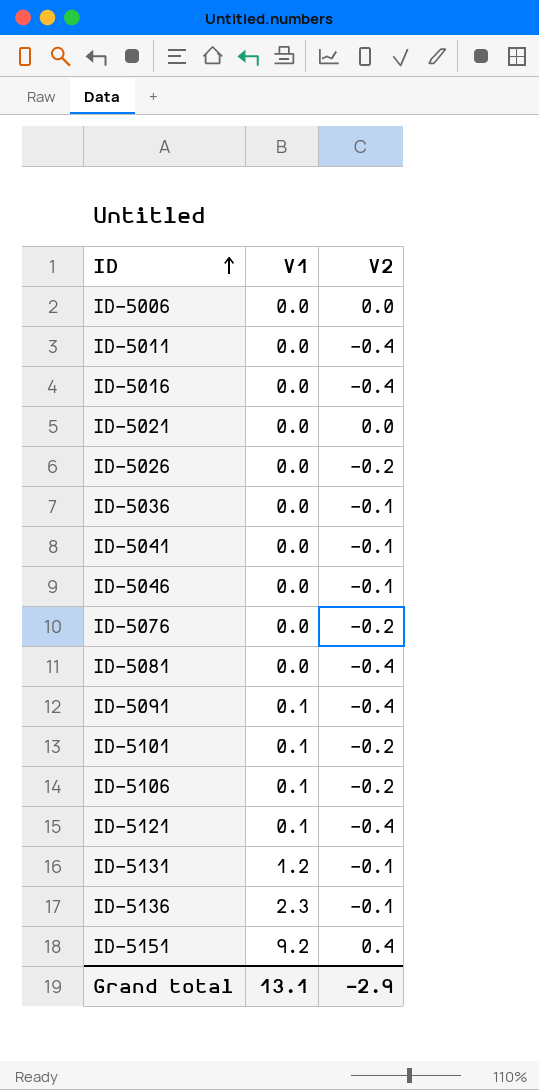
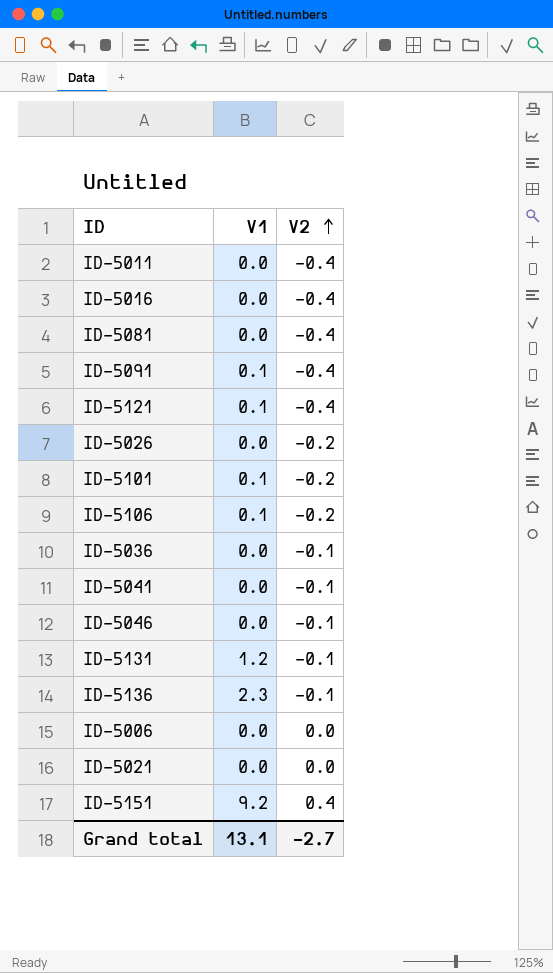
row order: ID ascending -> V2 ascending
row ID-5076: 0.0 | -0.2 -> none
Grand total | V2: -2.9 -> -2.7

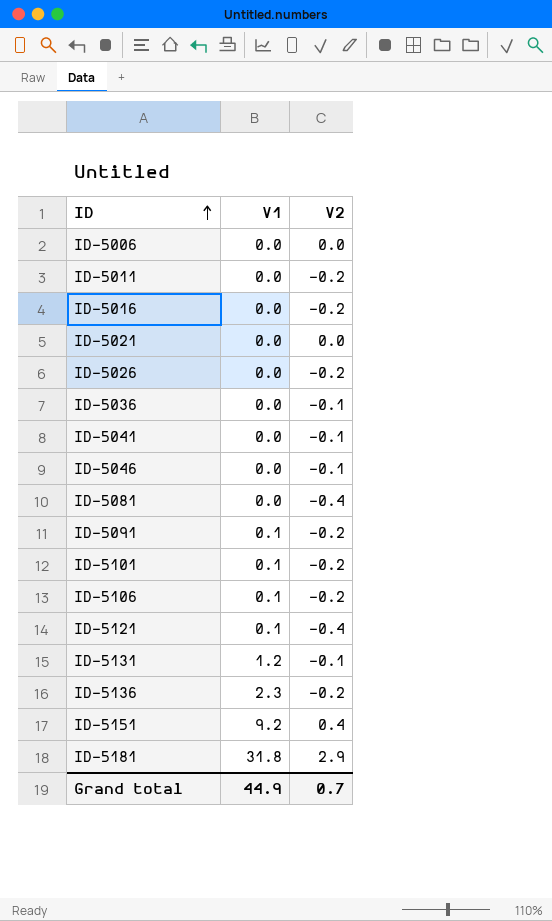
row order: V2 ascending -> ID ascending
ID-5011 | V2: -0.4 -> -0.2
ID-5016 | V2: -0.4 -> -0.2
ID-5091 | V2: -0.4 -> -0.2
ID-5136 | V2: -0.1 -> -0.2
row ID-5181: none -> 31.8 | 2.9
Grand total | V1: 13.1 -> 44.9
Grand total | V2: -2.7 -> 0.7

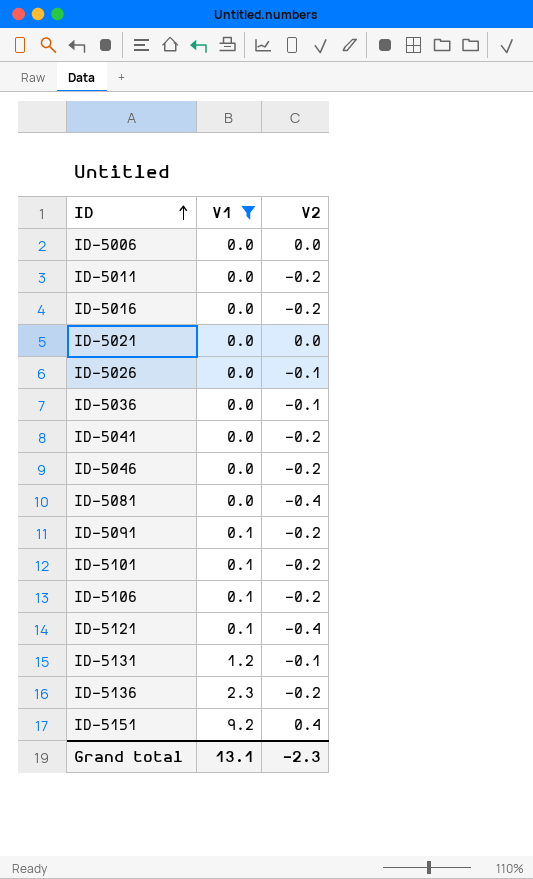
filter: none -> V1 != 31.8
ID-5026 | V2: -0.2 -> -0.1
ID-5041 | V2: -0.1 -> -0.2
ID-5046 | V2: -0.1 -> -0.2
Grand total | V1: 44.9 -> 13.1
Grand total | V2: 0.7 -> -2.3

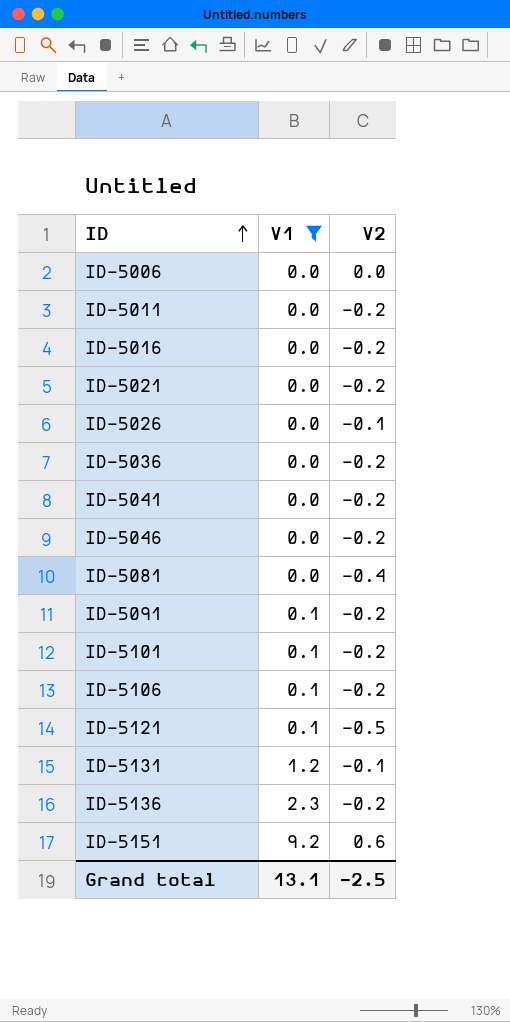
ID-5021 | V2: 0.0 -> -0.2
ID-5036 | V2: -0.1 -> -0.2
ID-5121 | V2: -0.4 -> -0.5
ID-5151 | V2: 0.4 -> 0.6
Grand total | V2: -2.3 -> -2.5

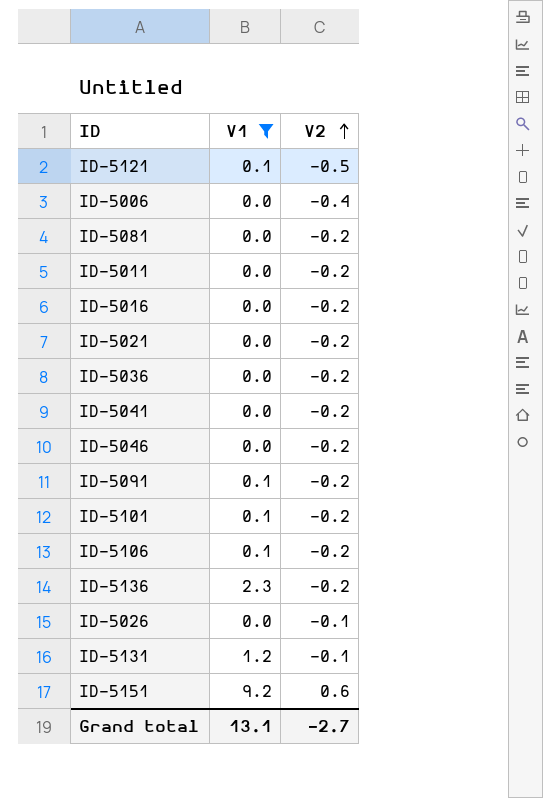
row order: ID ascending -> V2 ascending
ID-5006 | V2: 0.0 -> -0.4
ID-5081 | V2: -0.4 -> -0.2
Grand total | V2: -2.5 -> -2.7

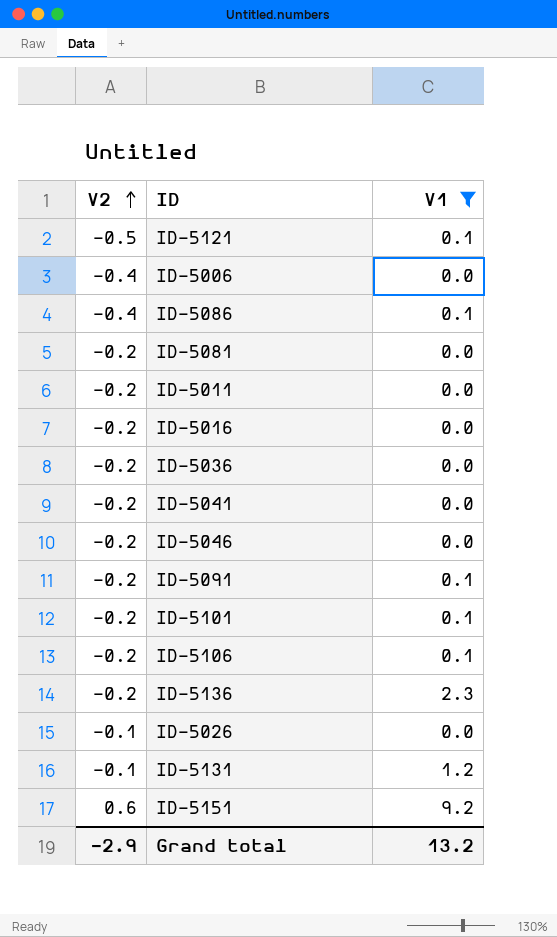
column V2 | position: 3 -> 1
row ID-5021: 0.0 | -0.2 -> none
row ID-5086: none -> -0.4 | 0.1
Grand total | V2: -2.7 -> -2.9
Grand total | V1: 13.1 -> 13.2

